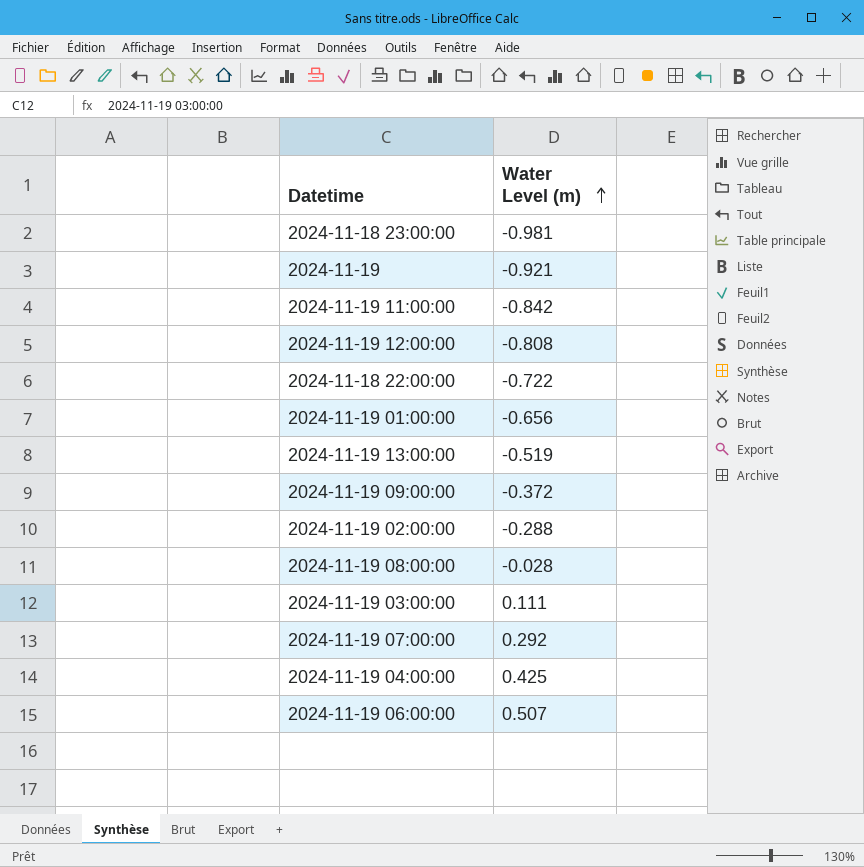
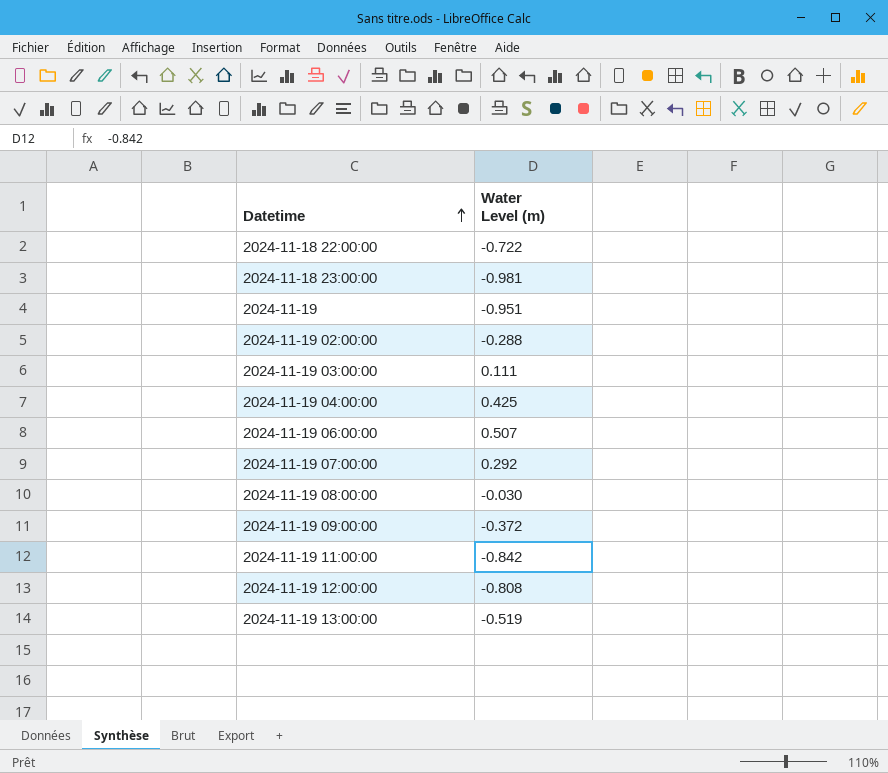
row order: Water Level (m) ascending -> Datetime ascending
row 2024-11-19 01:00:00: -0.656 -> none
2024-11-19 | Water Level (m): -0.921 -> -0.951
2024-11-19 08:00:00 | Water Level (m): -0.028 -> -0.030

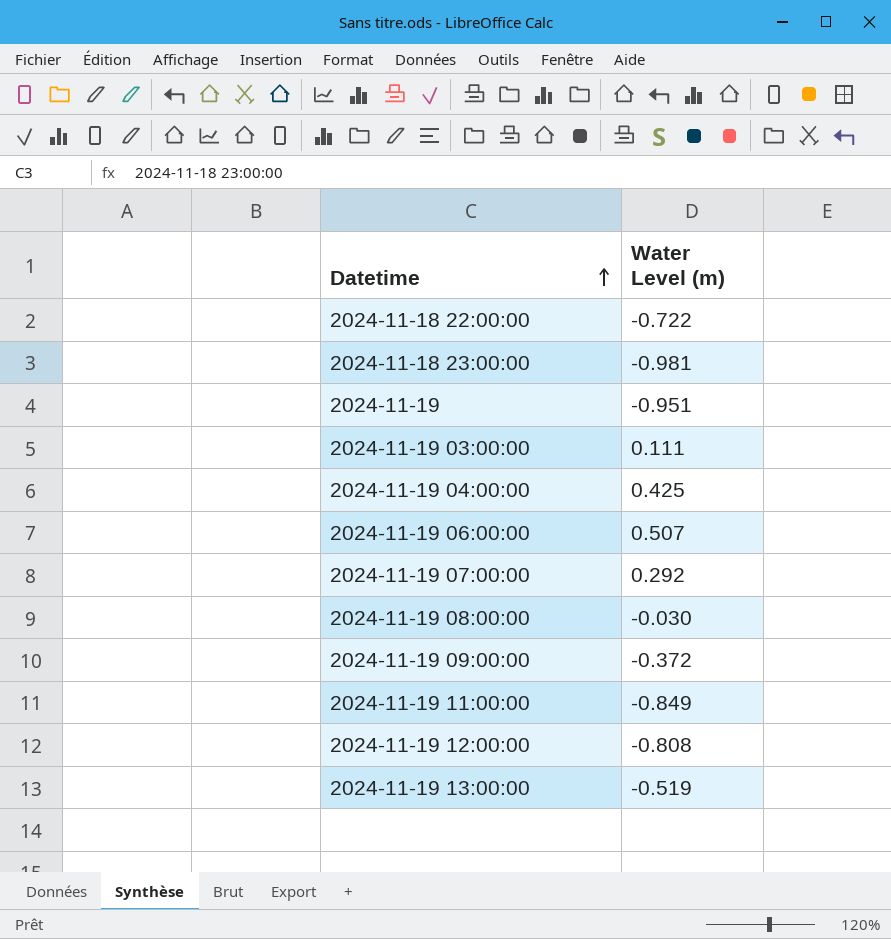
row 2024-11-19 02:00:00: -0.288 -> none
2024-11-19 11:00:00 | Water Level (m): -0.842 -> -0.849

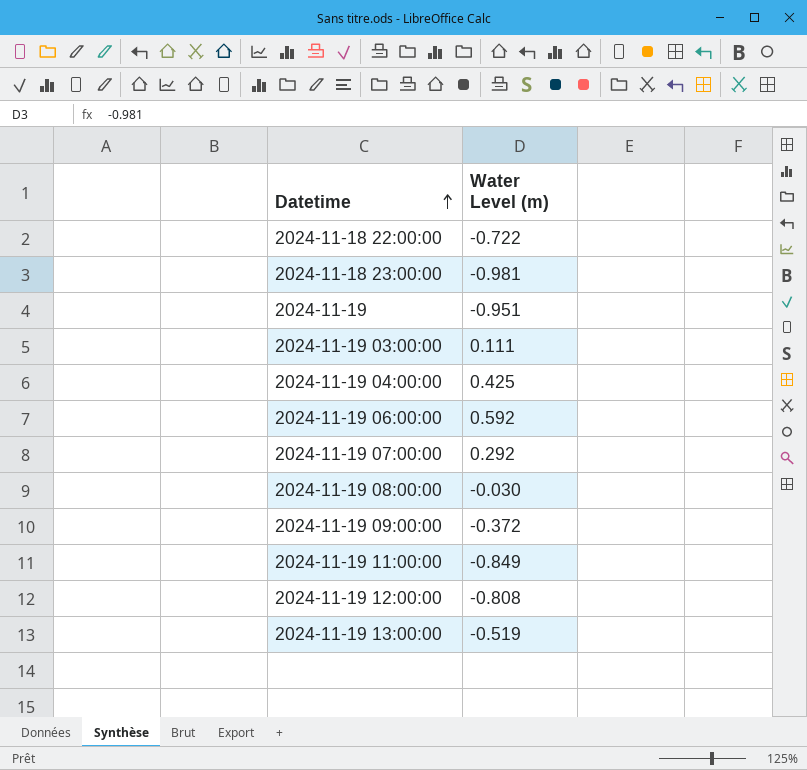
2024-11-19 06:00:00 | Water Level (m): 0.507 -> 0.592

